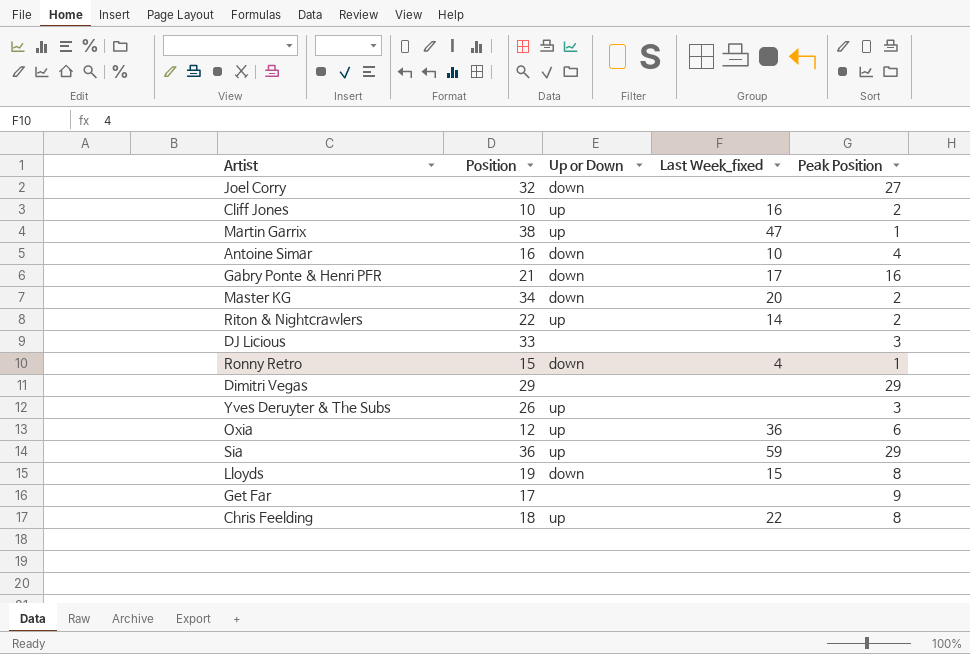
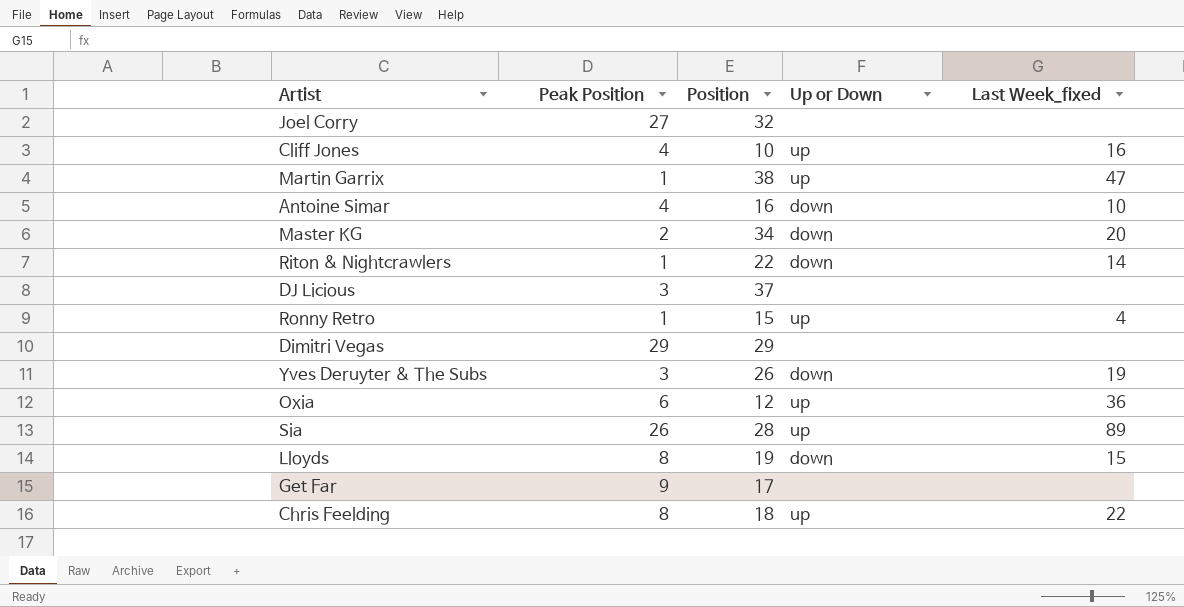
column Peak Position | position: 5 -> 2
row Gabry Ponte & Henri PFR: 21 | down | 17 | 16 -> none
Joel Corry | Up or Down: down -> none
Cliff Jones | Peak Position: 2 -> 4
Riton & Nightcrawlers | Peak Position: 2 -> 1
Riton & Nightcrawlers | Up or Down: up -> down
DJ Licious | Position: 33 -> 37
Ronny Retro | Up or Down: down -> up
Yves Deruyter & The Subs | Up or Down: up -> down
Yves Deruyter & The Subs | Last Week_fixed: none -> 19
Sia | Peak Position: 29 -> 26
Sia | Position: 36 -> 28
Sia | Last Week_fixed: 59 -> 89

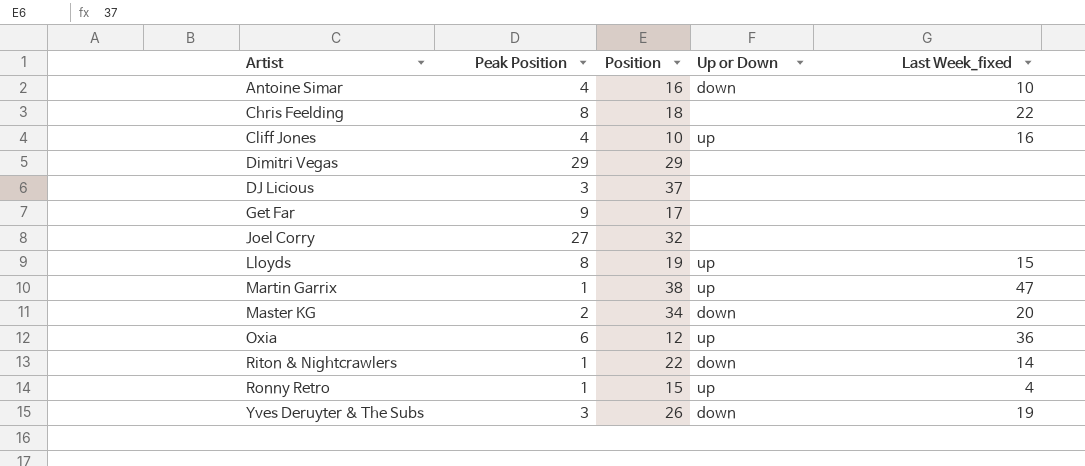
row order: none -> Artist ascending
row Sia: 26 | 28 | up | 89 -> none
Chris Feelding | Up or Down: up -> none
Lloyds | Up or Down: down -> up

